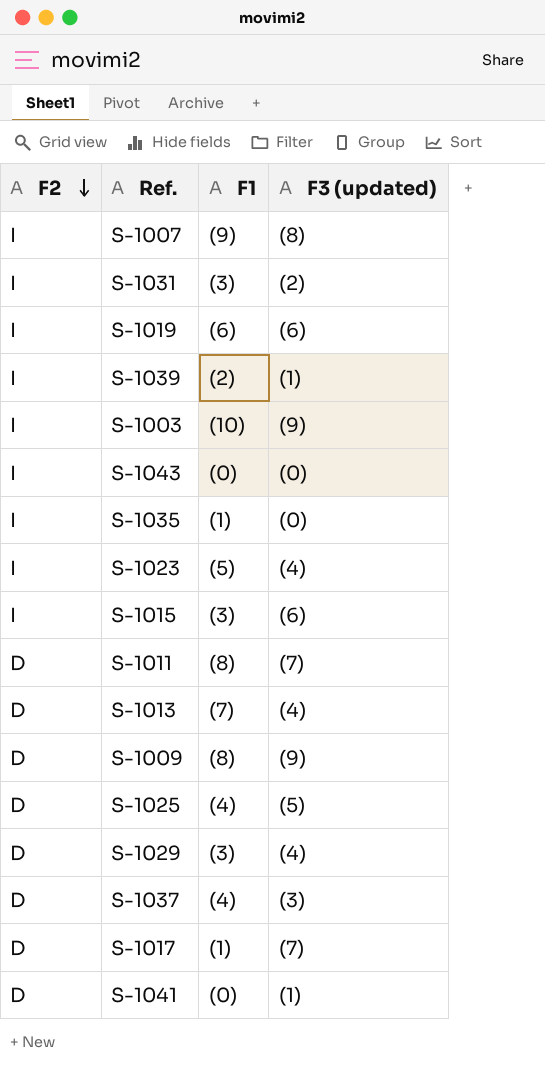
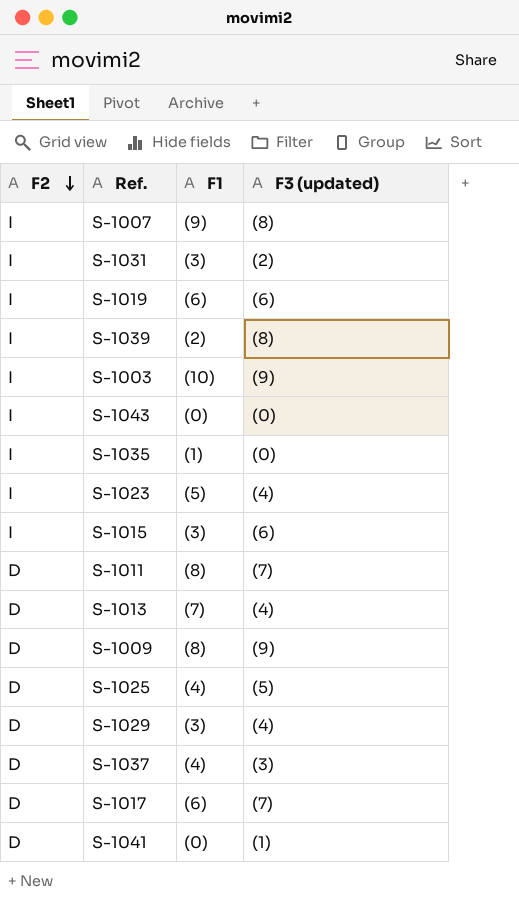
S-1039 | F3 (updated): (1) -> (8)
S-1017 | F1: (1) -> (6)

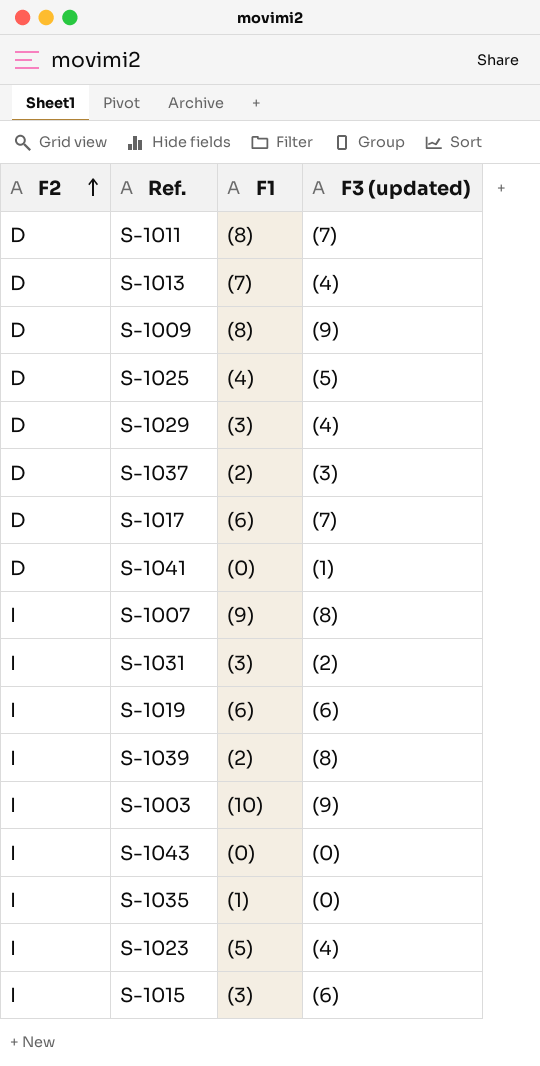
row order: F2 descending -> F2 ascending
S-1037 | F1: (4) -> (2)

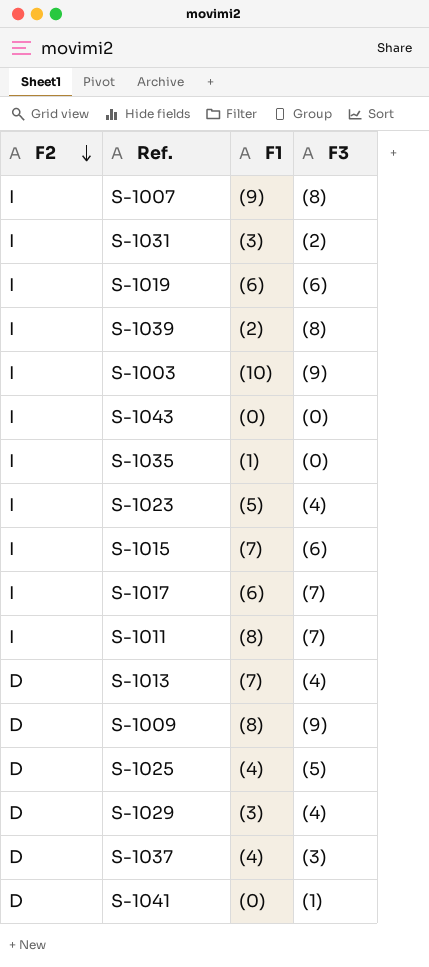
row order: F2 ascending -> F2 descending
column name: F3 (updated) -> F3
S-1015 | F1: (3) -> (7)
S-1017 | F2: D -> I
S-1011 | F2: D -> I
S-1037 | F1: (2) -> (4)

